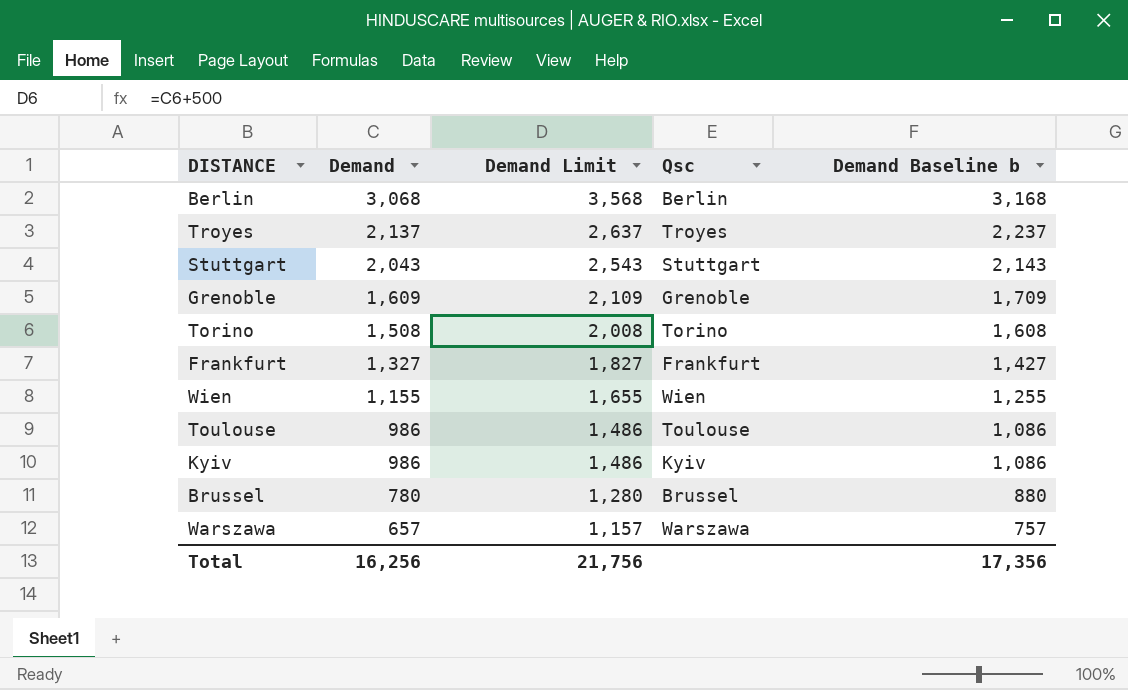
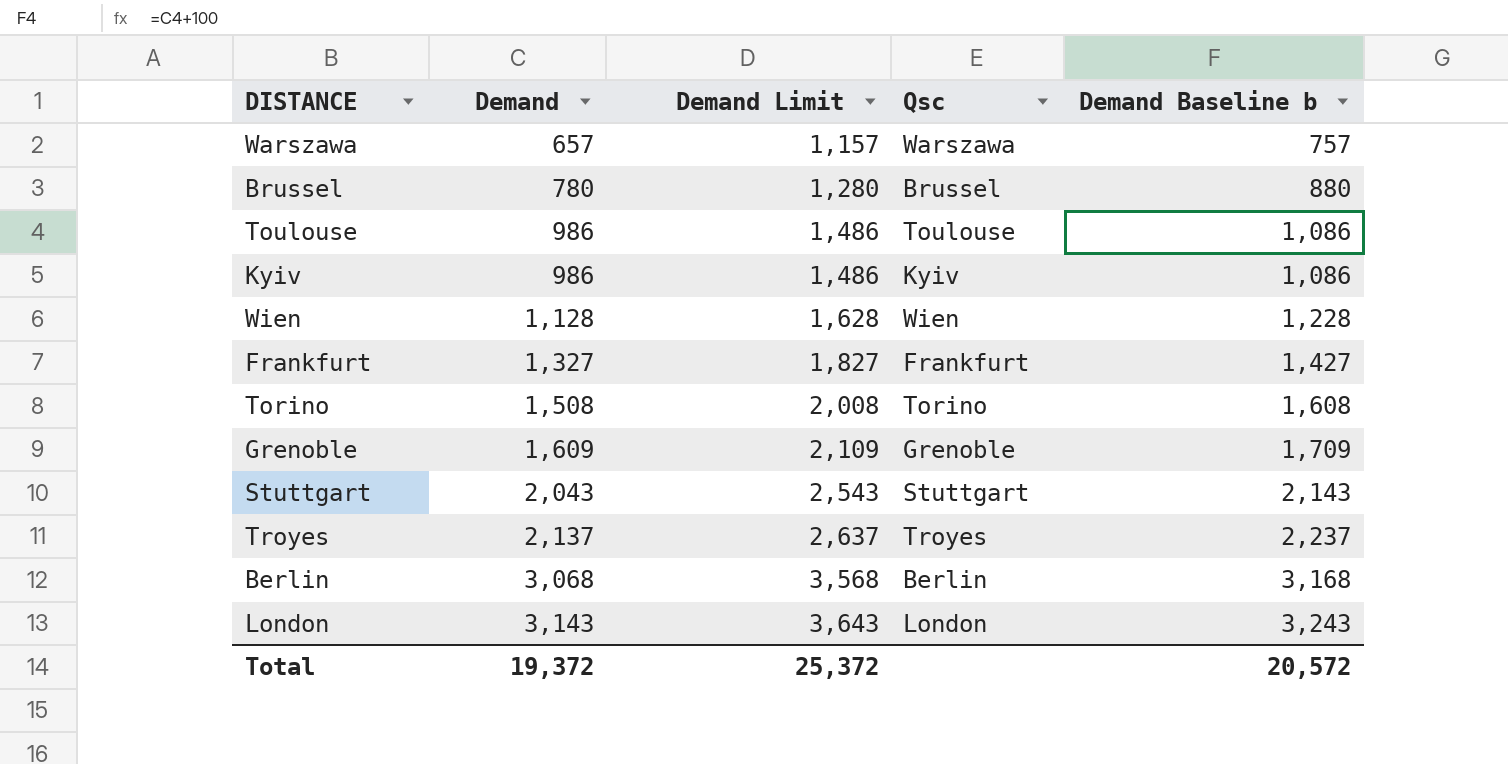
row order: Demand descending -> Demand ascending
Wien | Demand: 1,155 -> 1,128
Wien | Demand Limit: 1,655 -> 1,628
Wien | Demand Baseline b: 1,255 -> 1,228
row London: none -> 3,143 | 3,643 | London | 3,243
Total | Demand: 16,256 -> 19,372
Total | Demand Limit: 21,756 -> 25,372
Total | Demand Baseline b: 17,356 -> 20,572

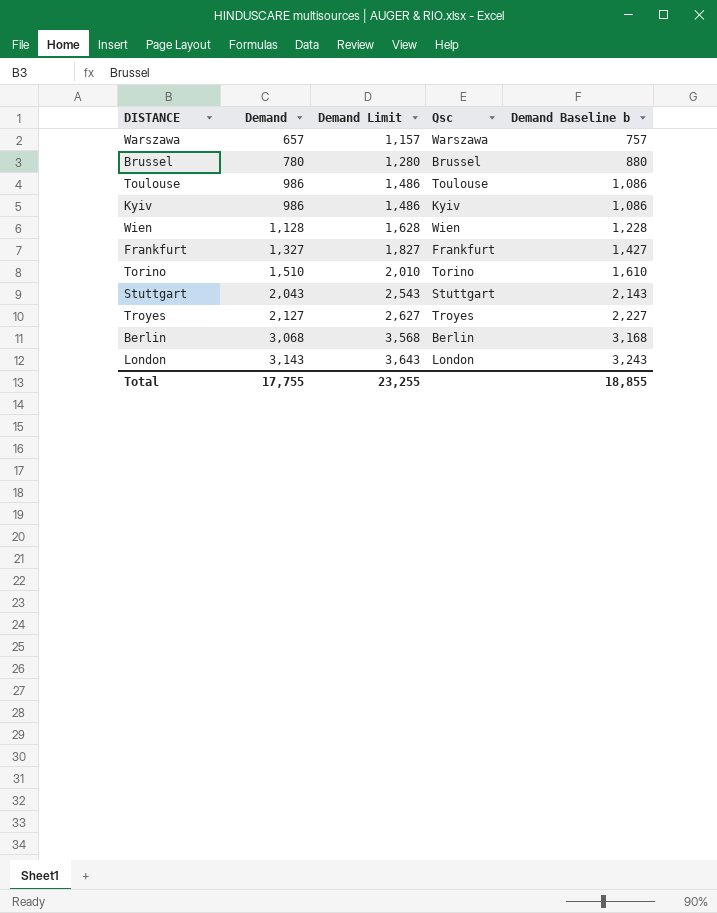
row Grenoble: 1,609 | 2,109 | Grenoble | 1,709 -> none
Torino | Demand: 1,508 -> 1,510
Torino | Demand Limit: 2,008 -> 2,010
Torino | Demand Baseline b: 1,608 -> 1,610
Troyes | Demand: 2,137 -> 2,127
Troyes | Demand Limit: 2,637 -> 2,627
Troyes | Demand Baseline b: 2,237 -> 2,227
Total | Demand: 19,372 -> 17,755
Total | Demand Limit: 25,372 -> 23,255
Total | Demand Baseline b: 20,572 -> 18,855

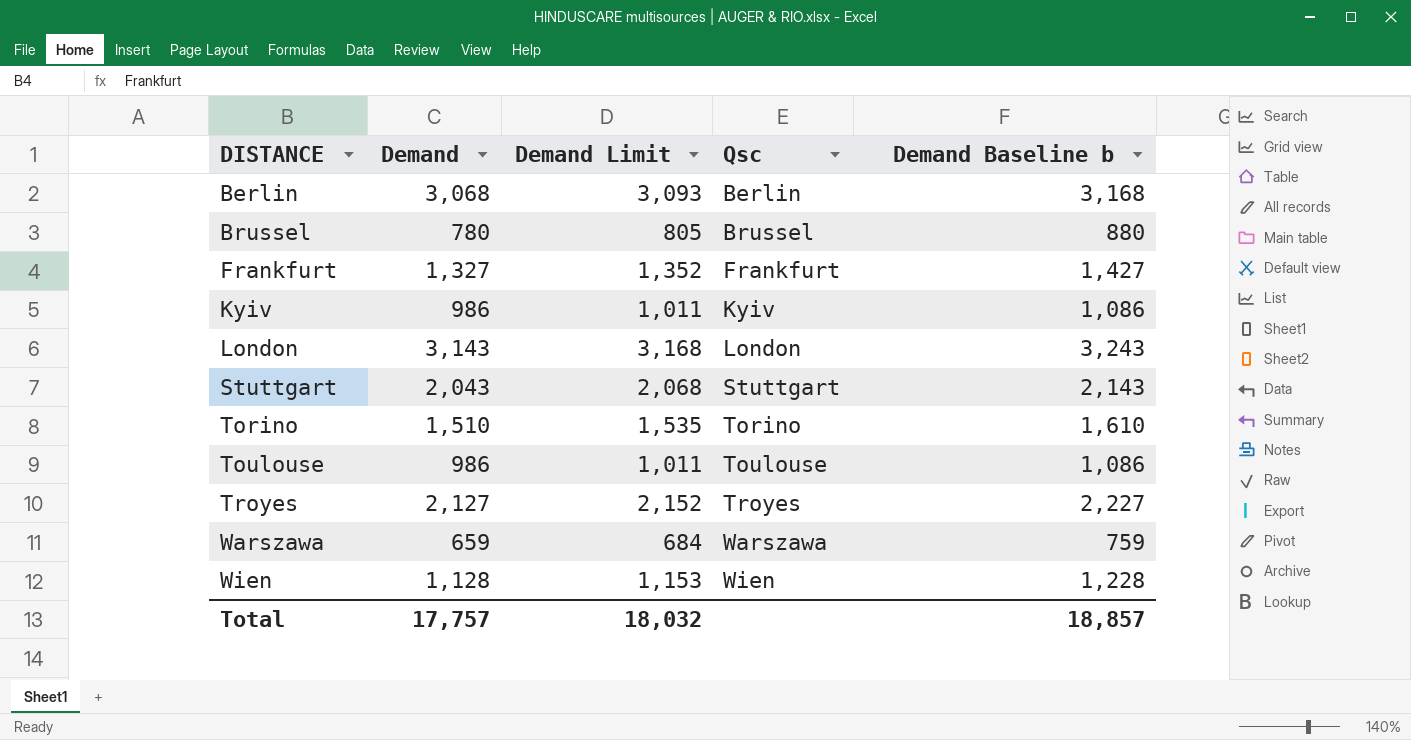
row order: Demand ascending -> DISTANCE ascending
column Demand Limit | formula: [Demand] + 500 -> [Demand] + 25
Warszawa | Demand: 657 -> 659
Warszawa | Demand Baseline b: 757 -> 759
Total | Demand: 17,755 -> 17,757
Total | Demand Limit: 23,255 -> 18,032
Total | Demand Baseline b: 18,855 -> 18,857

